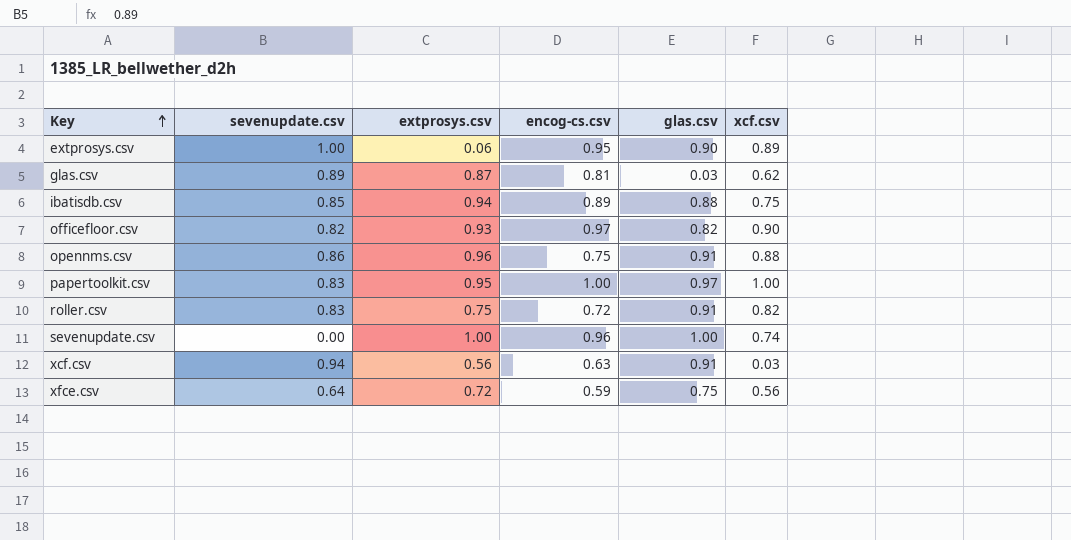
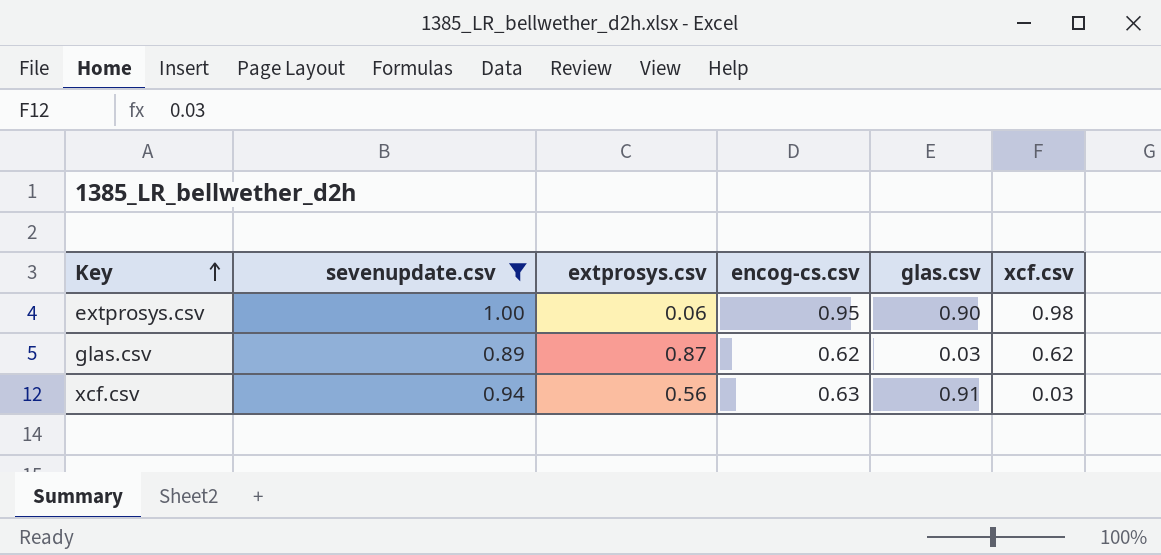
filter: none -> sevenupdate.csv >= 0.89
extprosys.csv | xcf.csv: 0.89 -> 0.98
glas.csv | encog-cs.csv: 0.81 -> 0.62

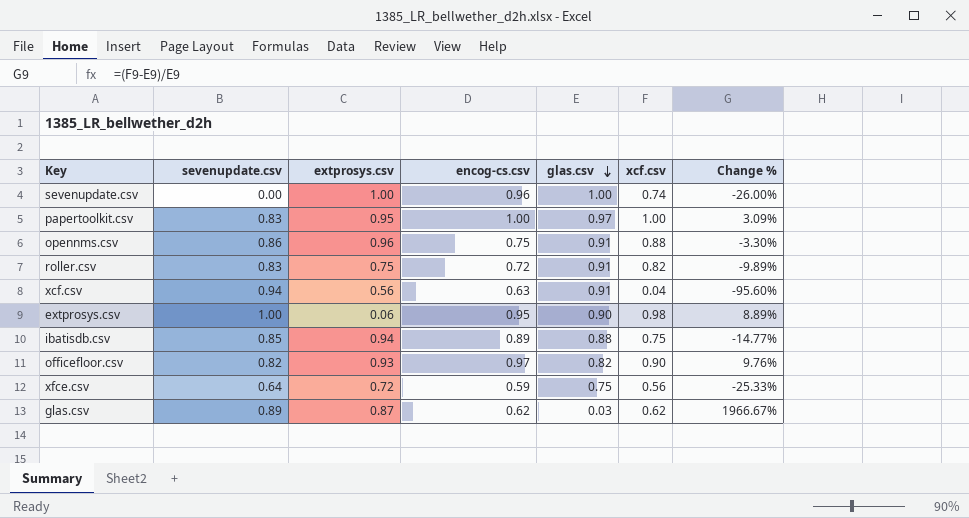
filter: sevenupdate.csv >= 0.89 -> none
row order: Key ascending -> glas.csv descending
column Change % | formula: none -> ([xcf.csv] - [glas.csv]) / [glas.csv]
xcf.csv | xcf.csv: 0.03 -> 0.04

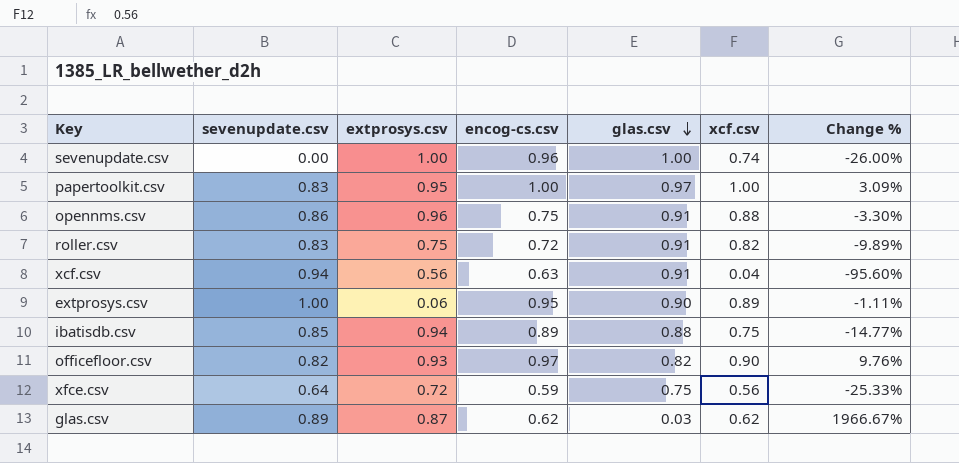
extprosys.csv | xcf.csv: 0.98 -> 0.89
extprosys.csv | Change %: 8.89% -> -1.11%

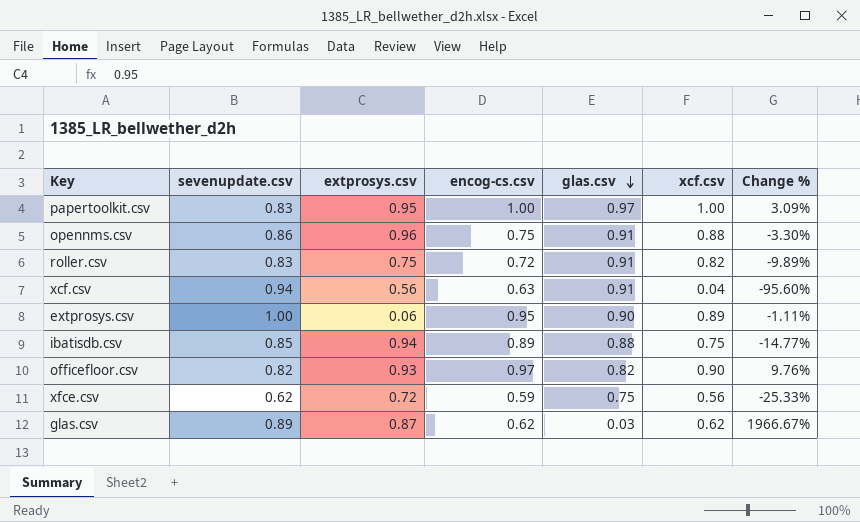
row sevenupdate.csv: 0.00 | 1.00 | 0.96 | 1.00 | 0.74 | -26.00% -> none
xfce.csv | sevenupdate.csv: 0.64 -> 0.62

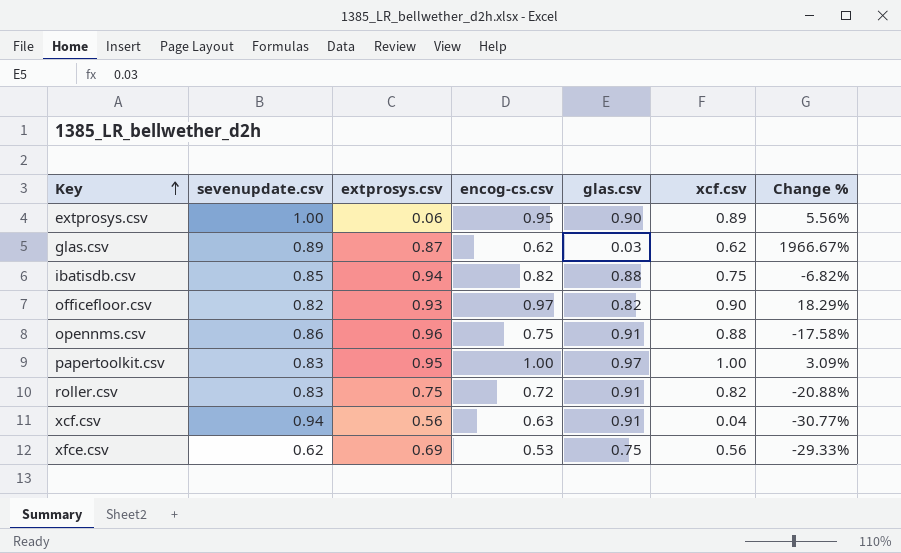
row order: glas.csv descending -> Key ascending
column Change % | formula: ([xcf.csv] - [glas.csv]) / [glas.csv] -> ([encog-cs.csv] - [glas.csv]) / [glas.csv]
ibatisdb.csv | encog-cs.csv: 0.89 -> 0.82
xfce.csv | extprosys.csv: 0.72 -> 0.69
xfce.csv | encog-cs.csv: 0.59 -> 0.53

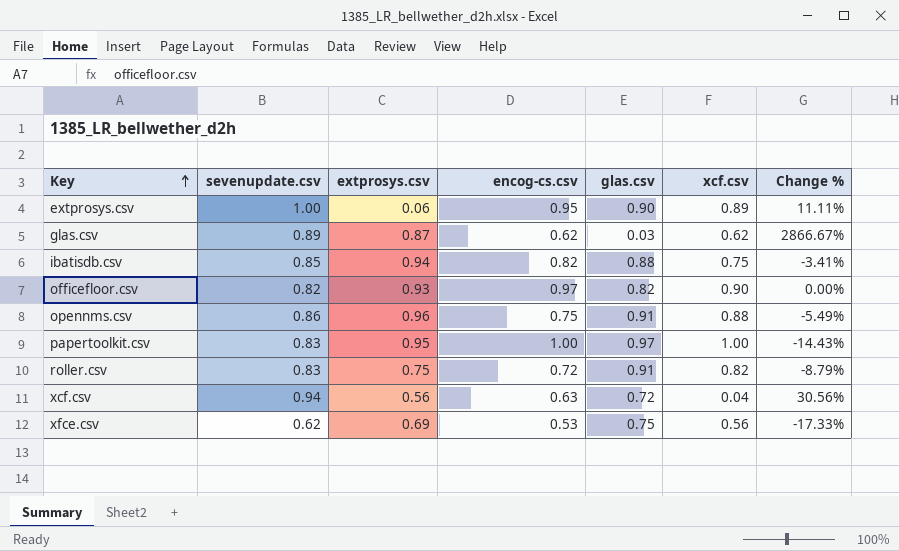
column Change % | formula: ([encog-cs.csv] - [glas.csv]) / [glas.csv] -> ([sevenupdate.csv] - [glas.csv]) / [glas.csv]
xcf.csv | glas.csv: 0.91 -> 0.72

